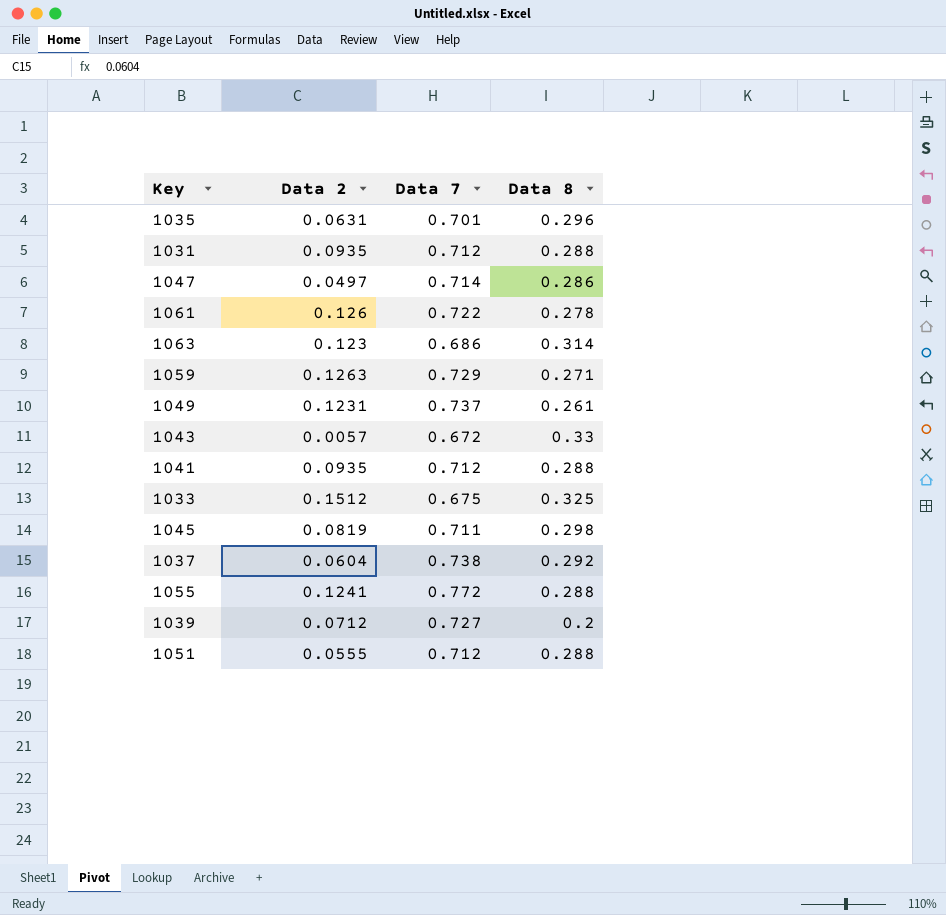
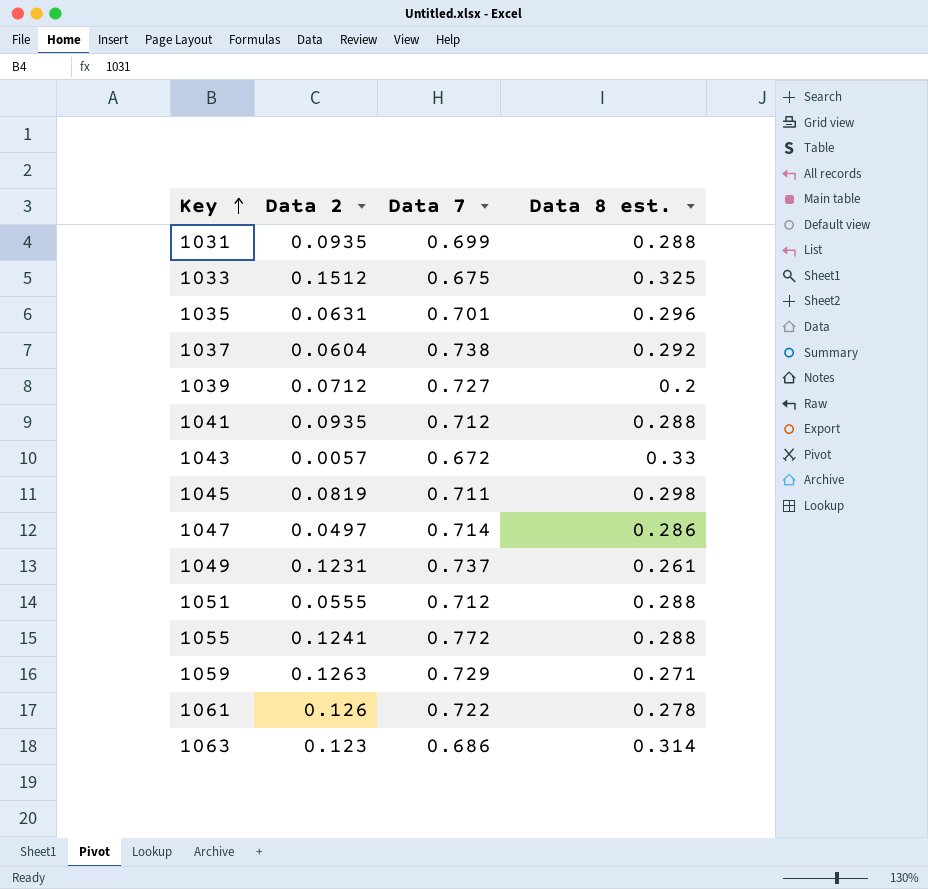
row order: none -> Key ascending
column name: Data 8 -> Data 8 est.
1031 | Data 7: 0.712 -> 0.699

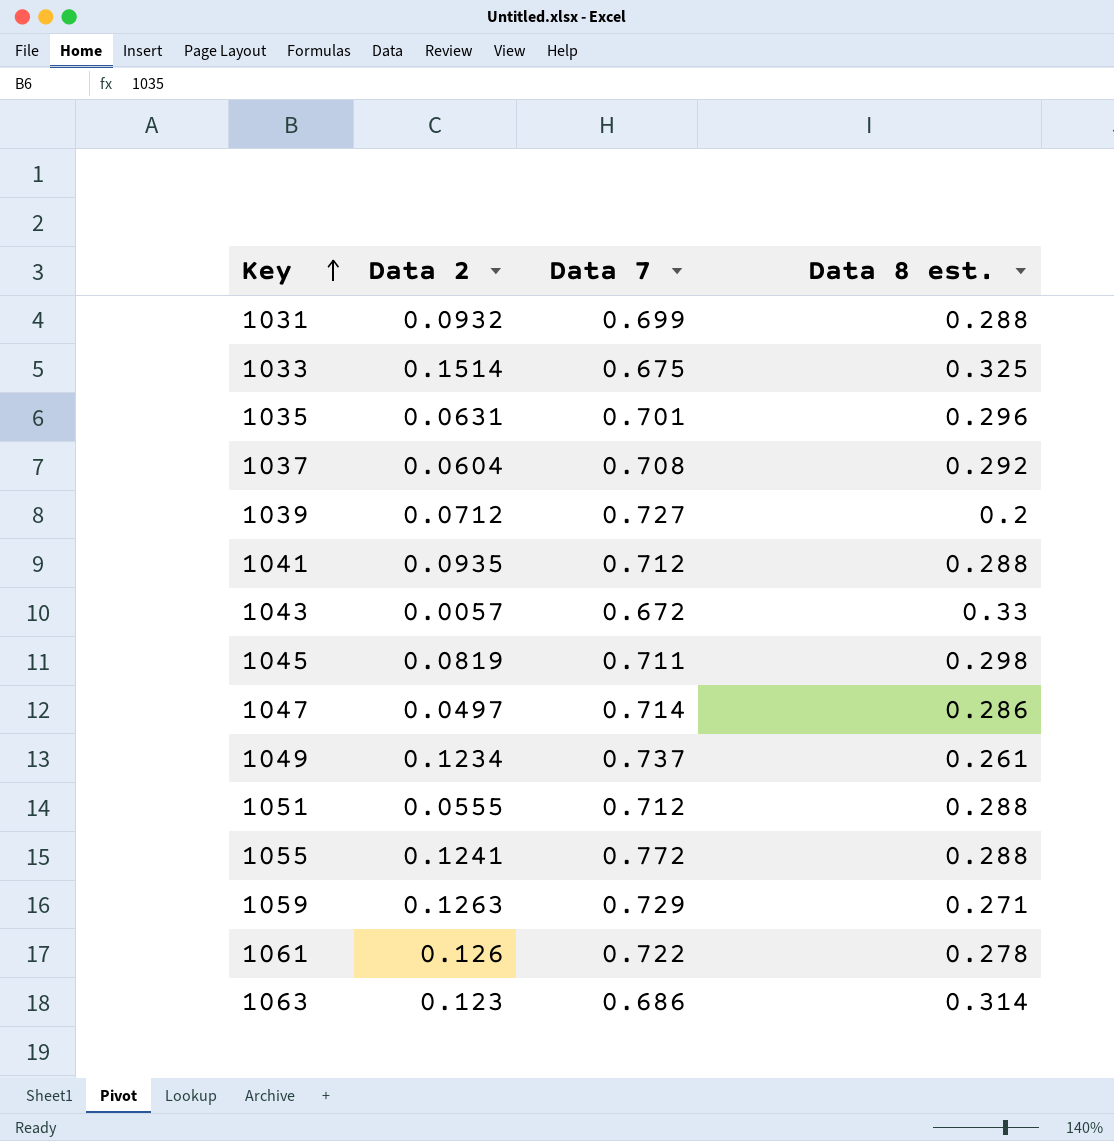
1031 | Data 2: 0.0935 -> 0.0932
1033 | Data 2: 0.1512 -> 0.1514
1037 | Data 7: 0.738 -> 0.708
1049 | Data 2: 0.1231 -> 0.1234

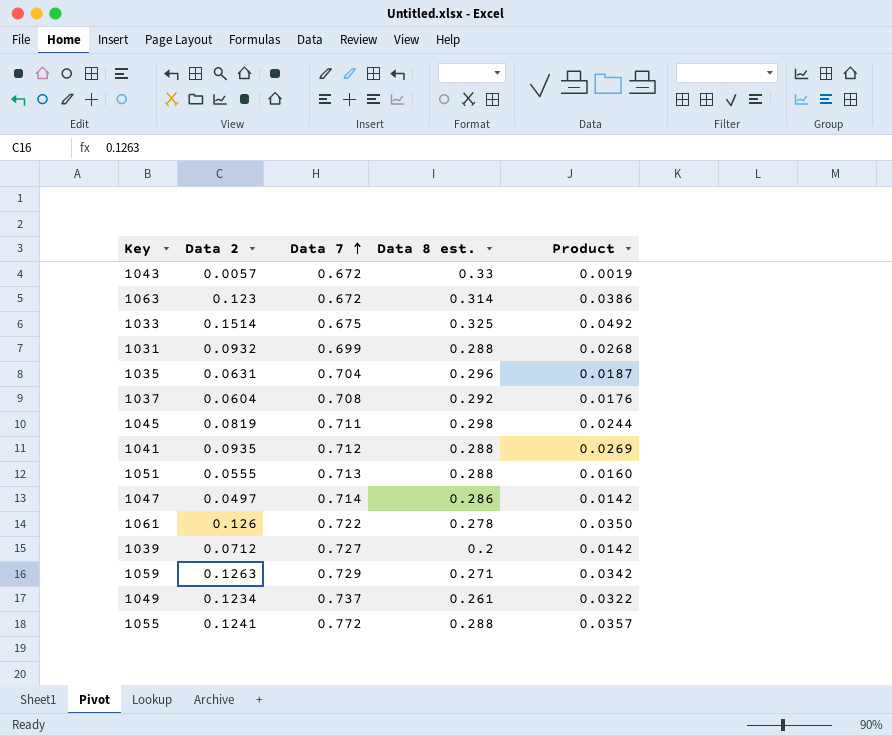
row order: Key ascending -> Data 7 ascending
column Product | formula: none -> [Data 2] * [Data 8 est.]
1063 | Data 7: 0.686 -> 0.672
1035 | Data 7: 0.701 -> 0.704
1051 | Data 7: 0.712 -> 0.713

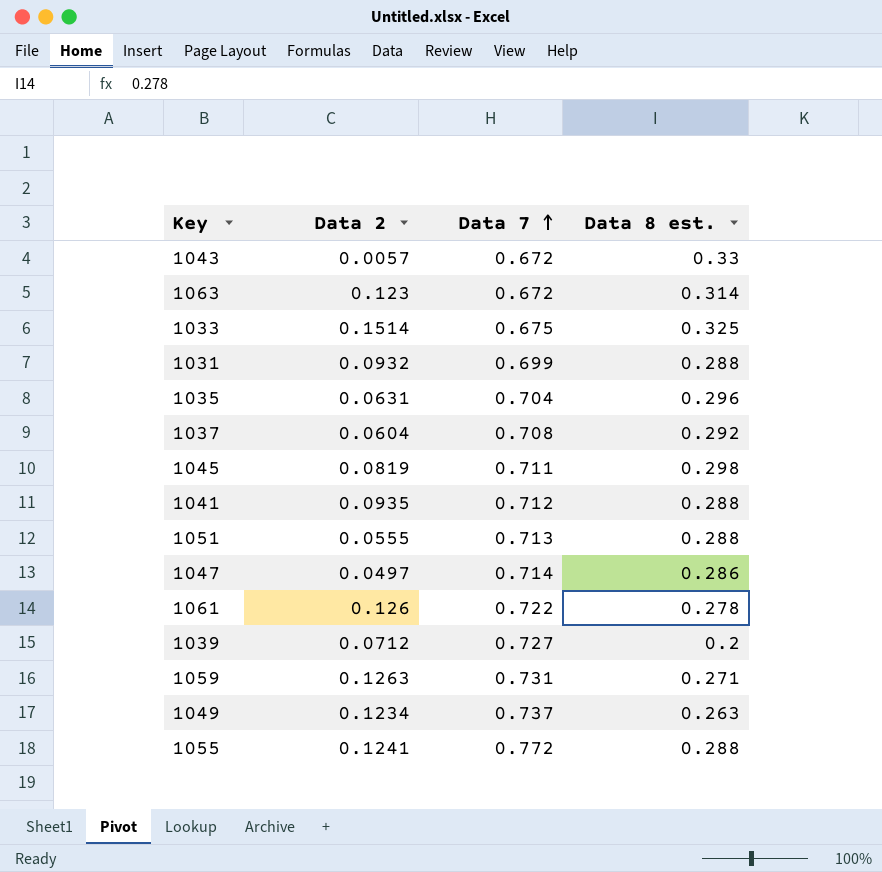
column Product | formula: [Data 2] * [Data 8 est.] -> none
1059 | Data 7: 0.729 -> 0.731
1049 | Data 8 est.: 0.261 -> 0.263

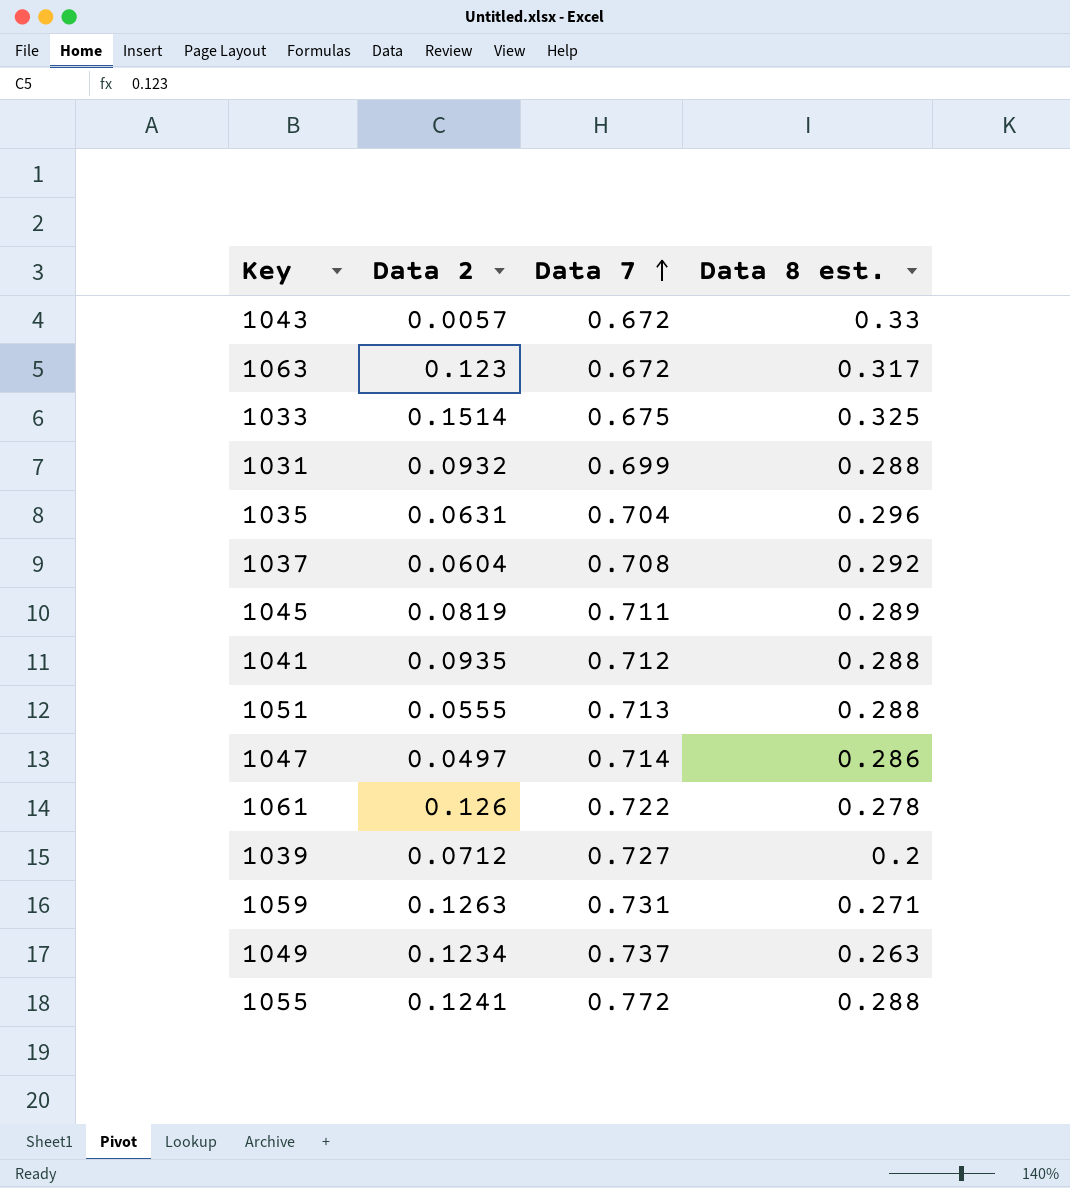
1063 | Data 8 est.: 0.314 -> 0.317
1045 | Data 8 est.: 0.298 -> 0.289

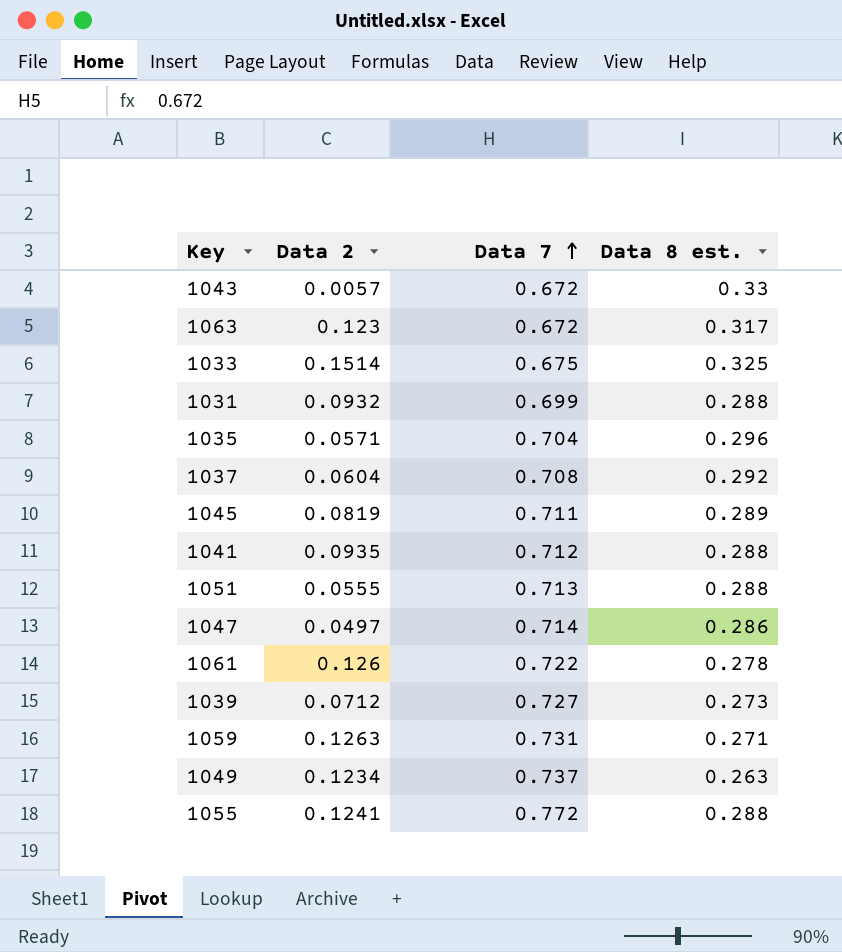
1035 | Data 2: 0.0631 -> 0.0571
1039 | Data 8 est.: 0.2 -> 0.273

